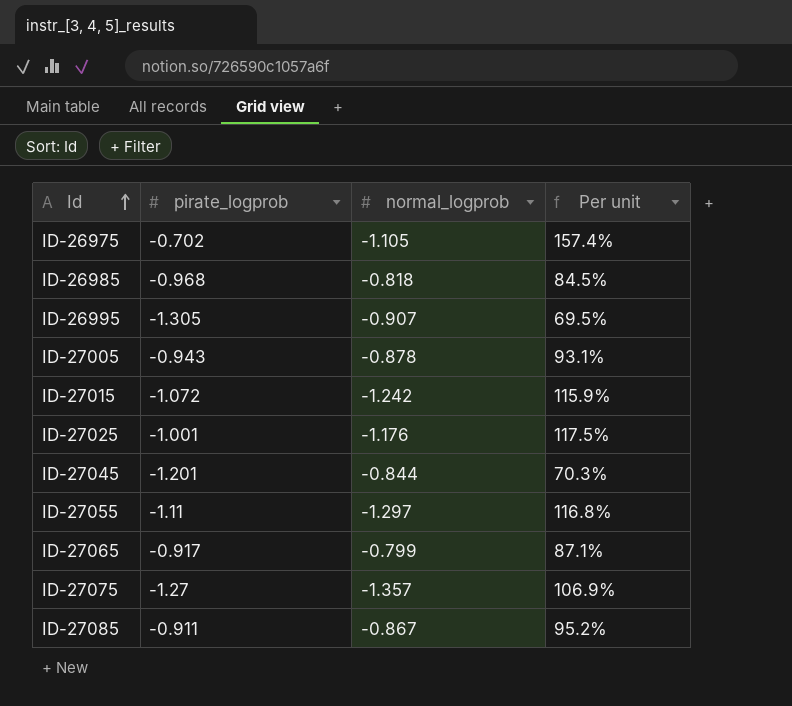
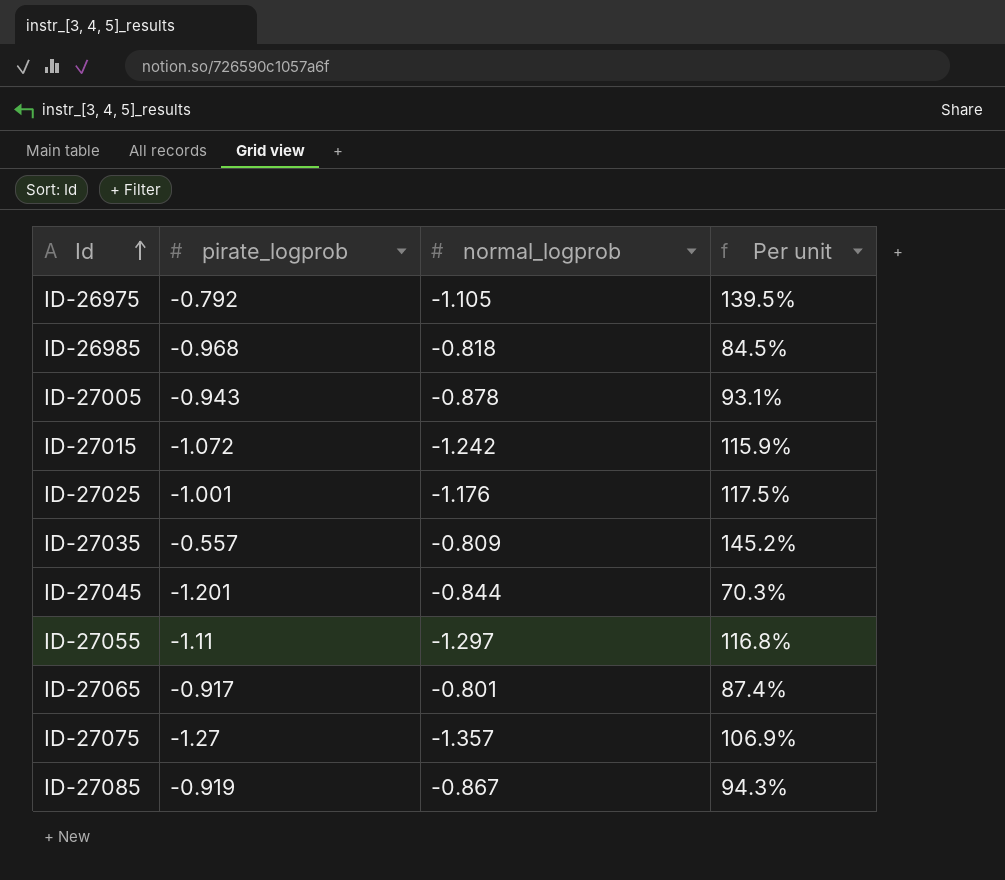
row ID-26995: -1.305 | -0.907 | 69.5% -> none
ID-26975 | pirate_logprob: -0.702 -> -0.792
ID-26975 | Per unit: 157.4% -> 139.5%
row ID-27035: none -> -0.557 | -0.809 | 145.2%
ID-27065 | normal_logprob: -0.799 -> -0.801
ID-27065 | Per unit: 87.1% -> 87.4%
ID-27085 | pirate_logprob: -0.911 -> -0.919
ID-27085 | Per unit: 95.2% -> 94.3%

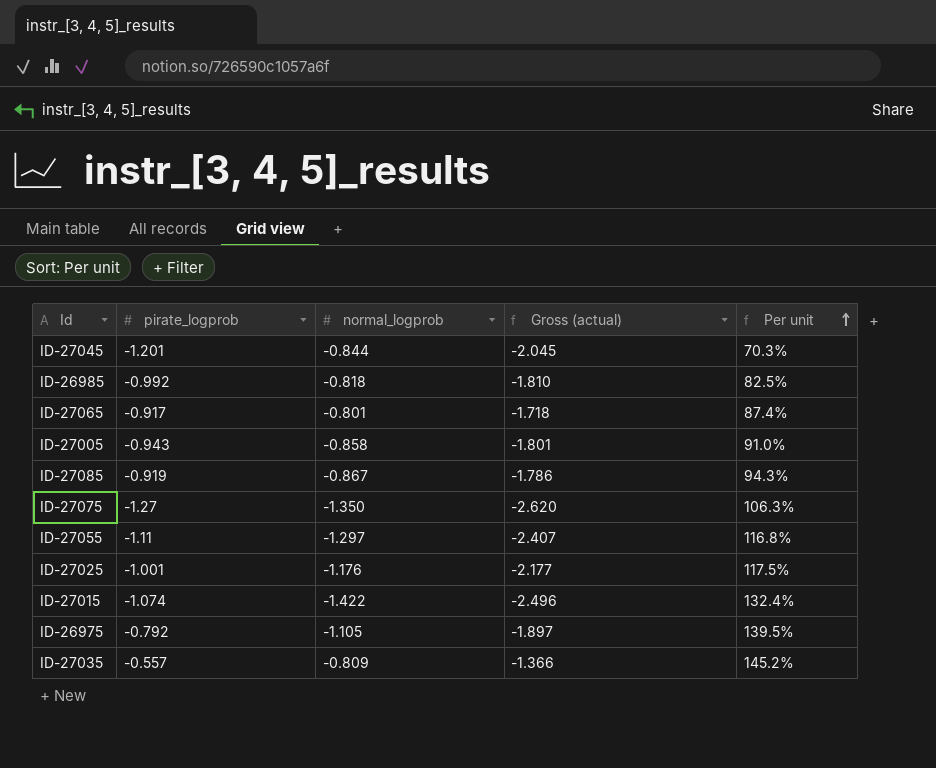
row order: Id ascending -> Per unit ascending
column Gross (actual) | formula: none -> [pirate_logprob] + [normal_logprob]
ID-26985 | pirate_logprob: -0.968 -> -0.992
ID-26985 | Per unit: 84.5% -> 82.5%
ID-27005 | normal_logprob: -0.878 -> -0.858
ID-27005 | Per unit: 93.1% -> 91.0%
ID-27075 | normal_logprob: -1.357 -> -1.350
ID-27075 | Per unit: 106.9% -> 106.3%
ID-27015 | pirate_logprob: -1.072 -> -1.074
ID-27015 | normal_logprob: -1.242 -> -1.422
ID-27015 | Per unit: 115.9% -> 132.4%

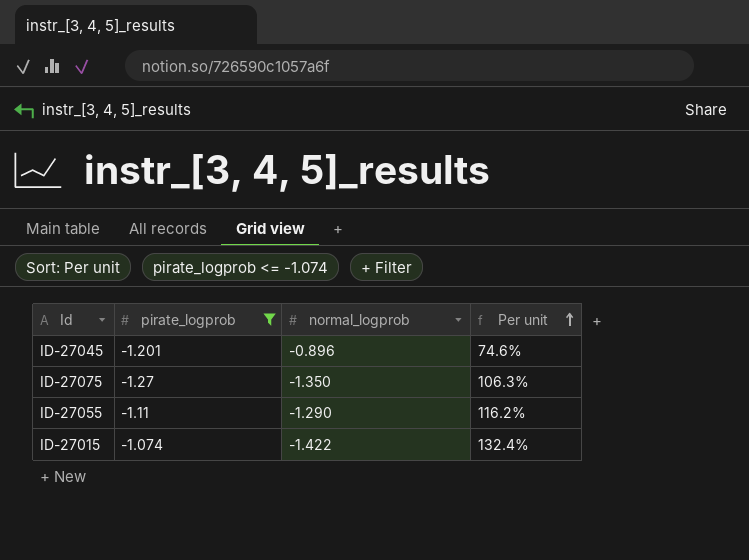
filter: none -> pirate_logprob <= -1.074
column Gross (actual) | formula: [pirate_logprob] + [normal_logprob] -> none
ID-27045 | normal_logprob: -0.844 -> -0.896
ID-27045 | Per unit: 70.3% -> 74.6%
ID-27055 | normal_logprob: -1.297 -> -1.290
ID-27055 | Per unit: 116.8% -> 116.2%

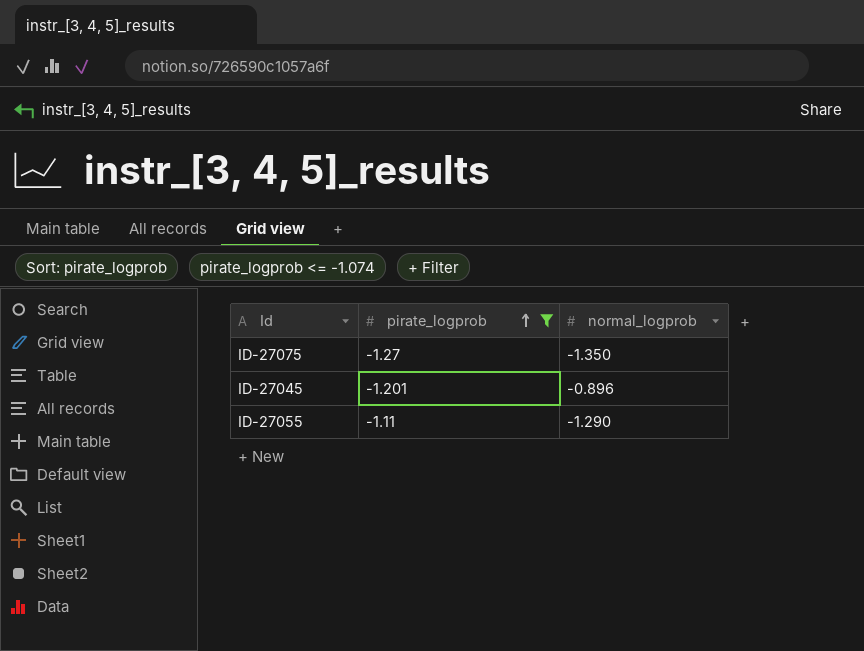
row order: Per unit ascending -> pirate_logprob ascending
column Per unit | formula: [normal_logprob] / [pirate_logprob] -> none
row ID-27015: -1.074 | -1.422 | 132.4% -> none

